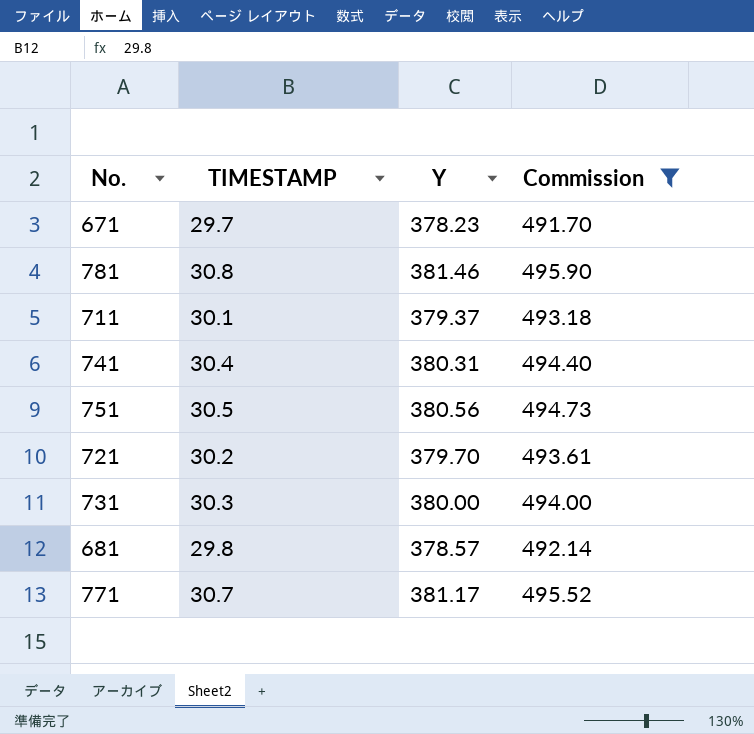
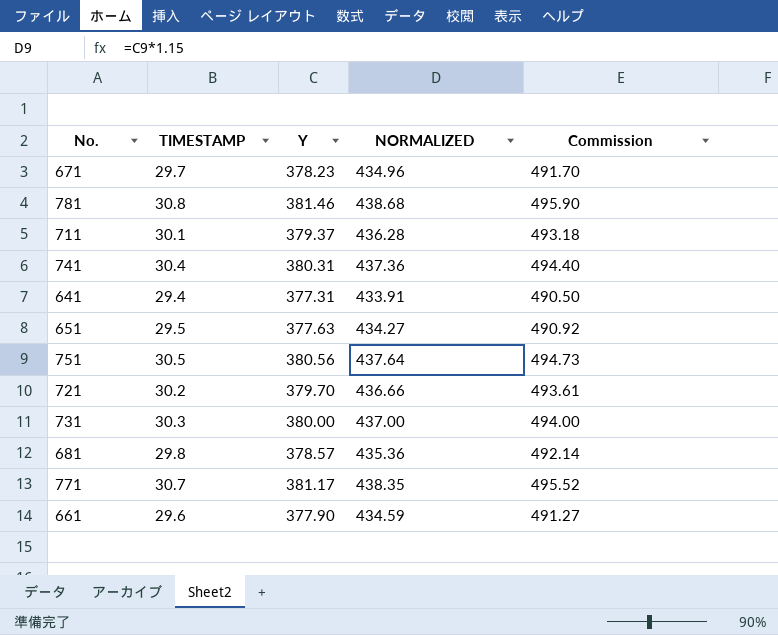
filter: Commission >= 491.70 -> none
column NORMALIZED | formula: none -> [Y] * 1.15

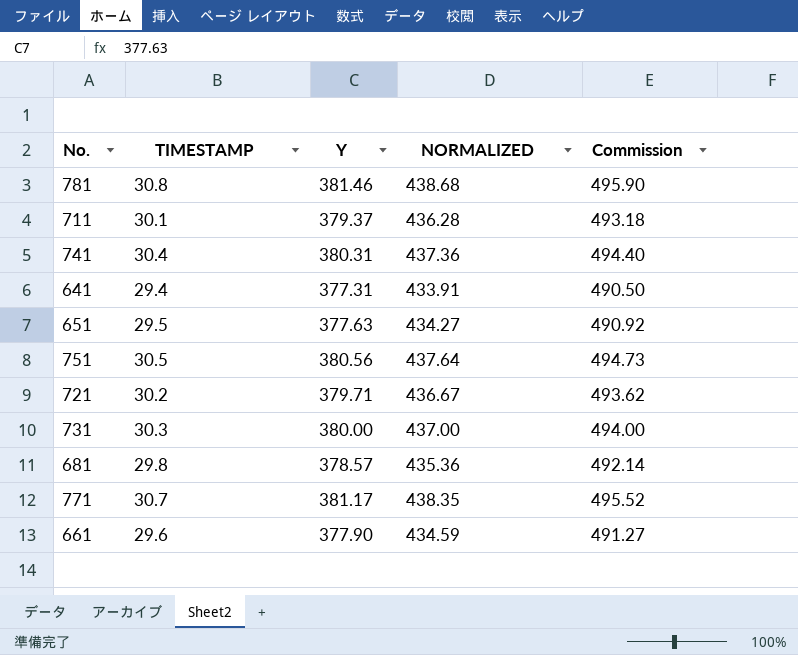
row 671: 29.7 | 378.23 | 434.96 | 491.70 -> none
721 | Y: 379.70 -> 379.71
721 | NORMALIZED: 436.66 -> 436.67
721 | Commission: 493.61 -> 493.62

